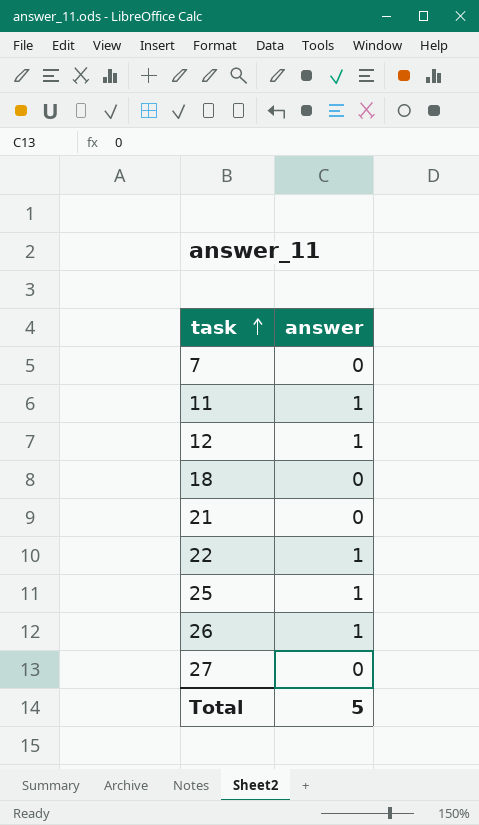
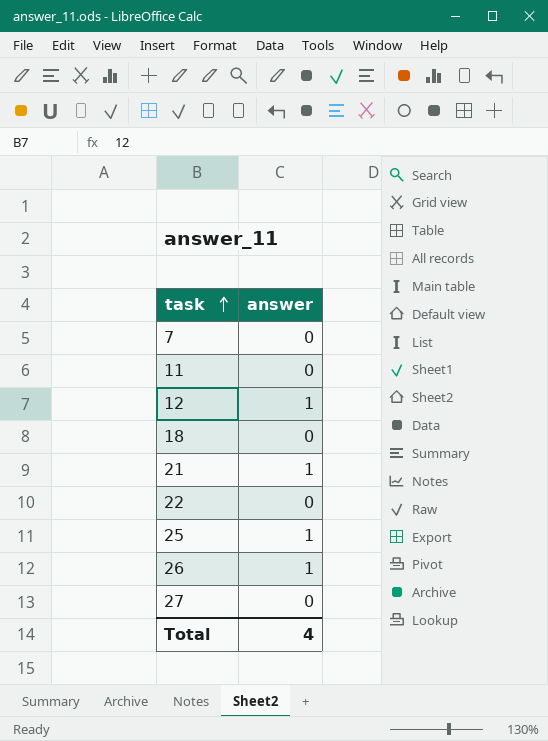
11 | answer: 1 -> 0
21 | answer: 0 -> 1
22 | answer: 1 -> 0
Total | answer: 5 -> 4

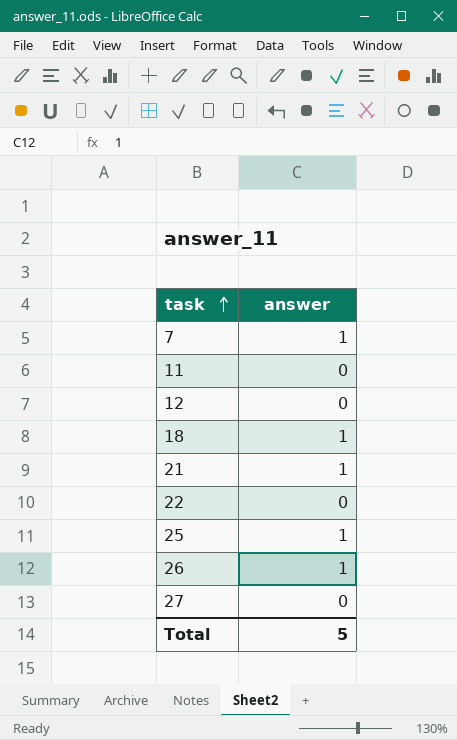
7 | answer: 0 -> 1
12 | answer: 1 -> 0
18 | answer: 0 -> 1
Total | answer: 4 -> 5

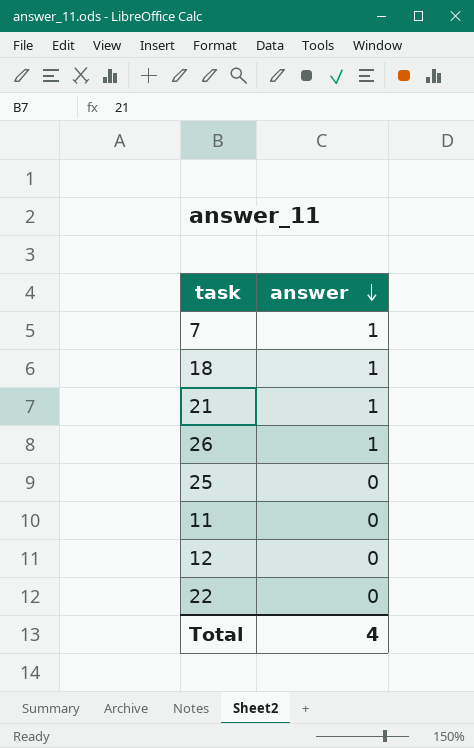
row order: task ascending -> answer descending
row 27: 0 -> none
25 | answer: 1 -> 0
Total | answer: 5 -> 4

